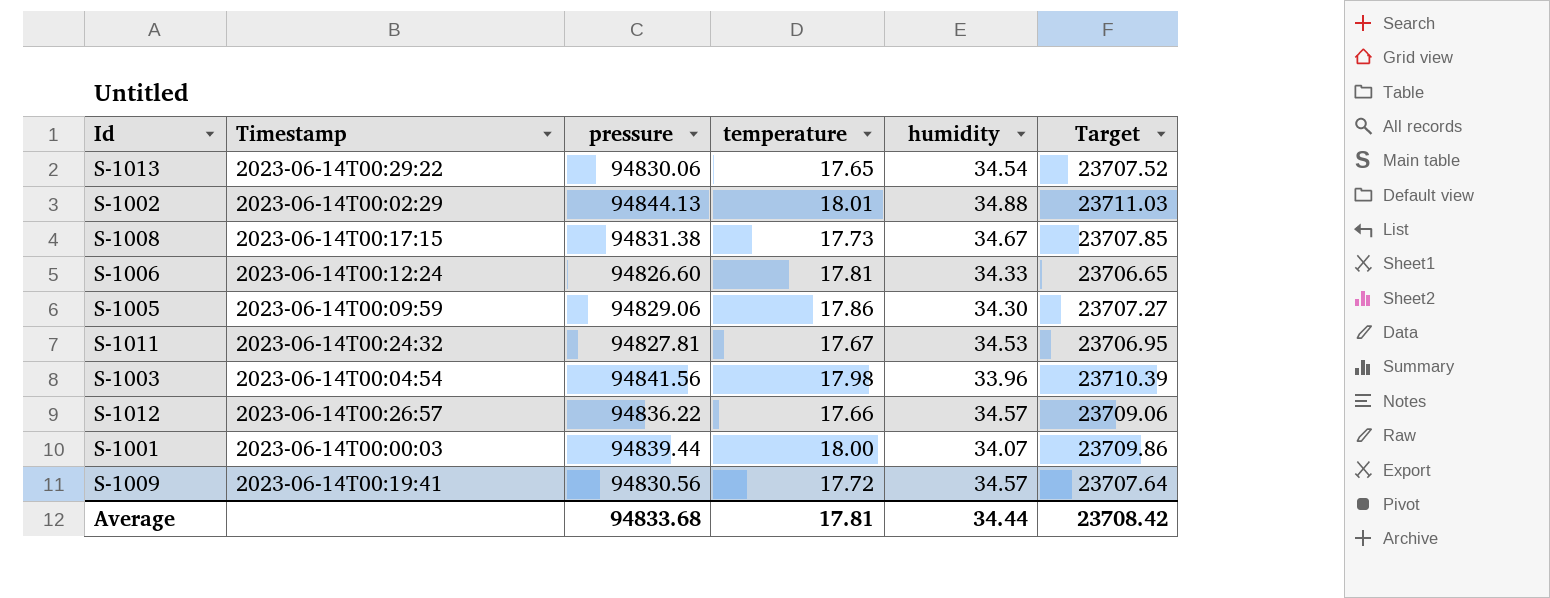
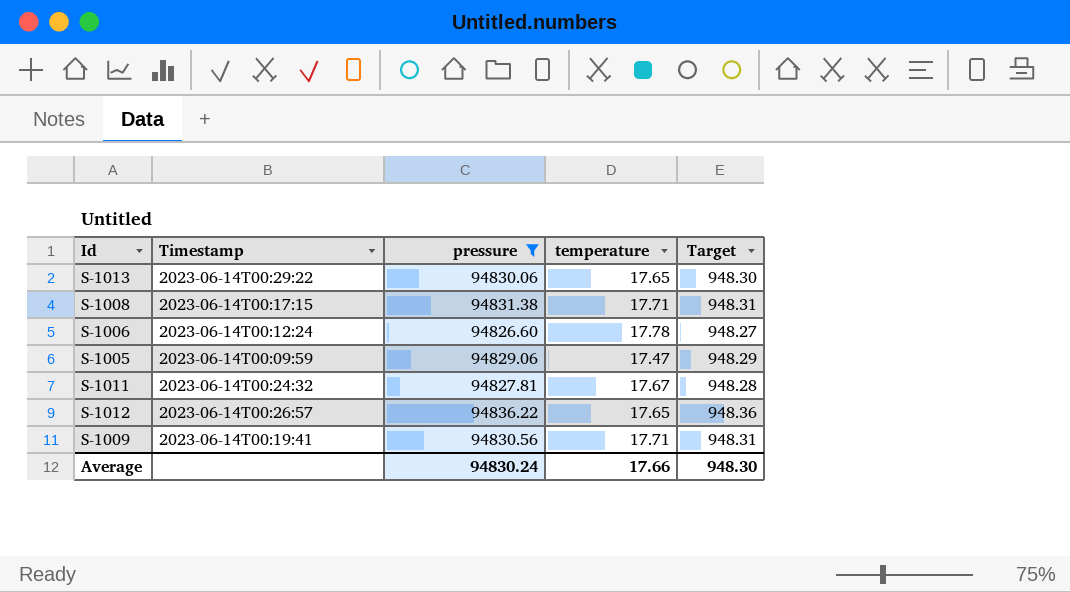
filter: none -> pressure <= 94836.22
column humidity | position: 5 -> none
column Target | formula: [pressure] * 0.25 -> [pressure] * 0.01
S-1008 | temperature: 17.73 -> 17.71
S-1006 | temperature: 17.81 -> 17.78
S-1005 | temperature: 17.86 -> 17.47
S-1012 | temperature: 17.66 -> 17.65
S-1009 | temperature: 17.72 -> 17.71
Average | pressure: 94833.68 -> 94830.24
Average | temperature: 17.81 -> 17.66
Average | Target: 23708.42 -> 948.30

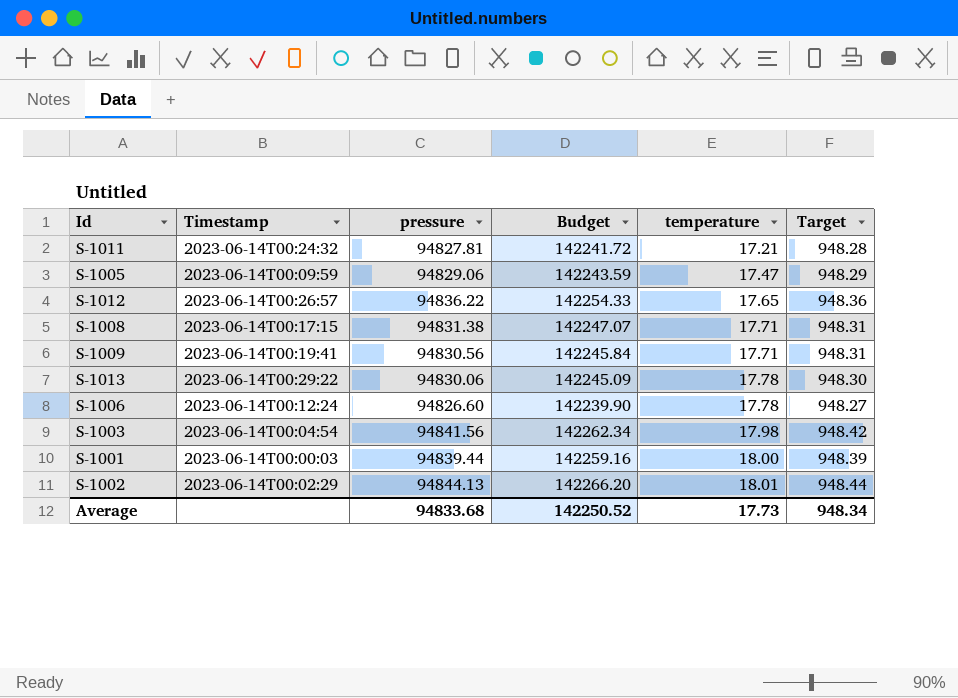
filter: pressure <= 94836.22 -> none
row order: none -> temperature ascending
column Budget | formula: none -> [pressure] * 1.5
S-1011 | temperature: 17.67 -> 17.21
S-1013 | temperature: 17.65 -> 17.78
Average | pressure: 94830.24 -> 94833.68
Average | temperature: 17.66 -> 17.73
Average | Target: 948.30 -> 948.34

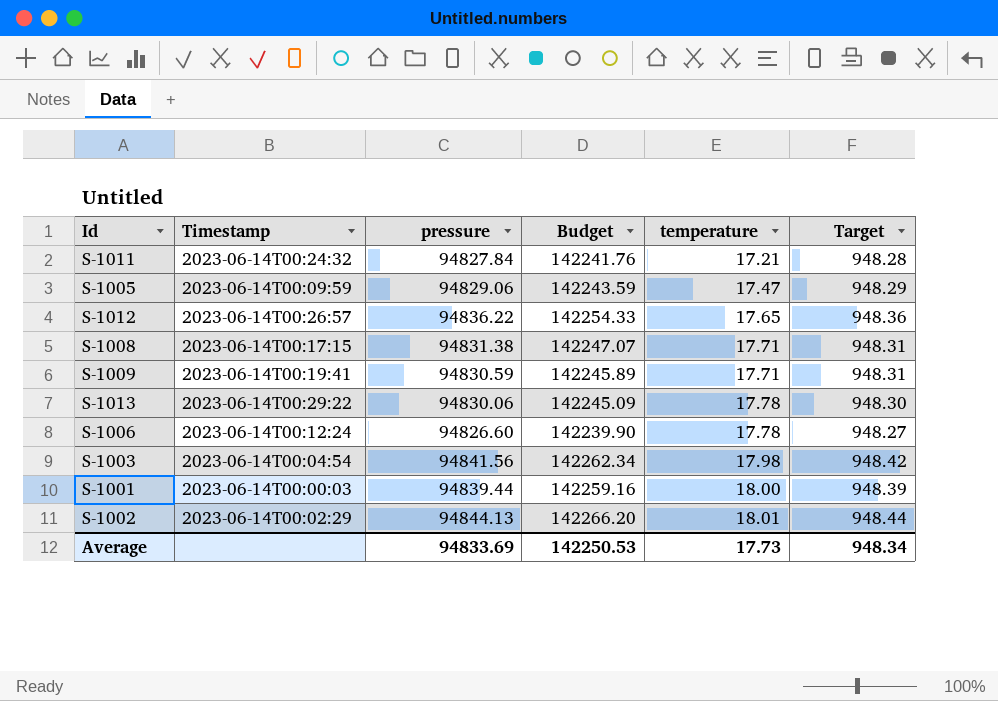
S-1011 | pressure: 94827.81 -> 94827.84
S-1011 | Budget: 142241.72 -> 142241.76
S-1009 | pressure: 94830.56 -> 94830.59
S-1009 | Budget: 142245.84 -> 142245.89
Average | pressure: 94833.68 -> 94833.69
Average | Budget: 142250.52 -> 142250.53

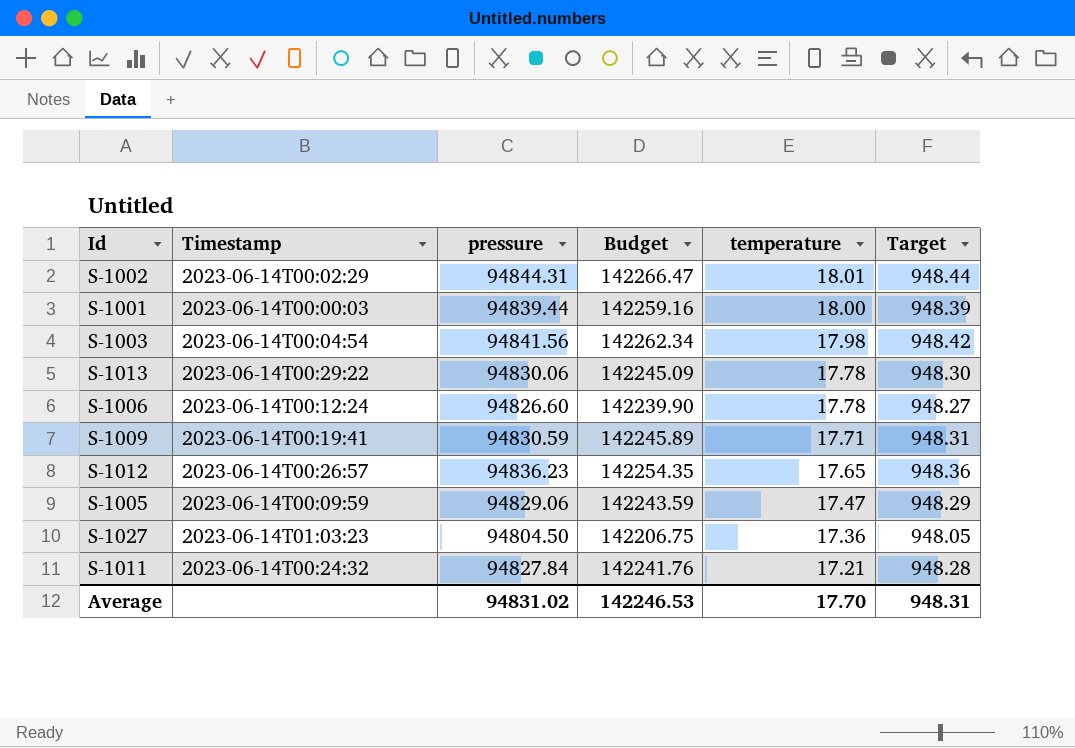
row order: temperature ascending -> temperature descending
row S-1008: 2023-06-14T00:17:15 | 94831.38 | 142247.07 | 17.71 | 948.31 -> none
S-1002 | pressure: 94844.13 -> 94844.31
S-1002 | Budget: 142266.20 -> 142266.47
S-1012 | pressure: 94836.22 -> 94836.23
S-1012 | Budget: 142254.33 -> 142254.35
row S-1027: none -> 2023-06-14T01:03:23 | 94804.50 | 142206.75 | 17.36 | 948.05
Average | pressure: 94833.69 -> 94831.02
Average | Budget: 142250.53 -> 142246.53
Average | temperature: 17.73 -> 17.70
Average | Target: 948.34 -> 948.31

